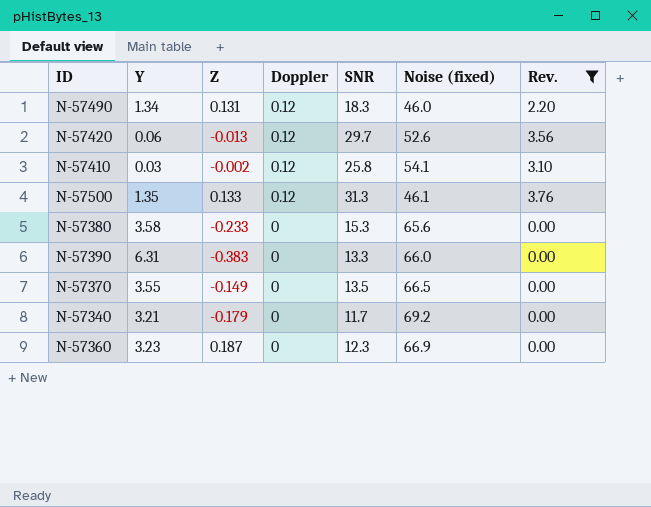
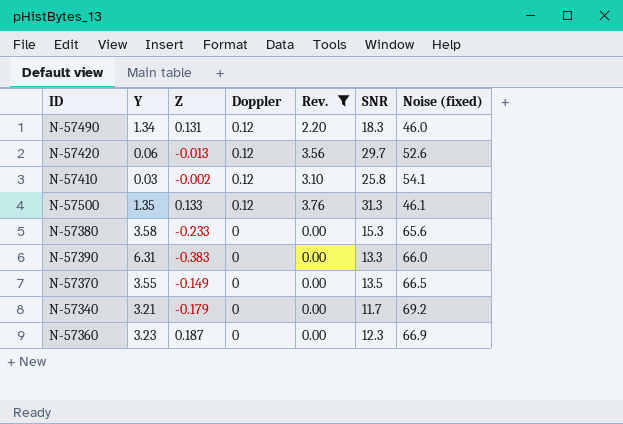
column Rev. | position: 7 -> 5

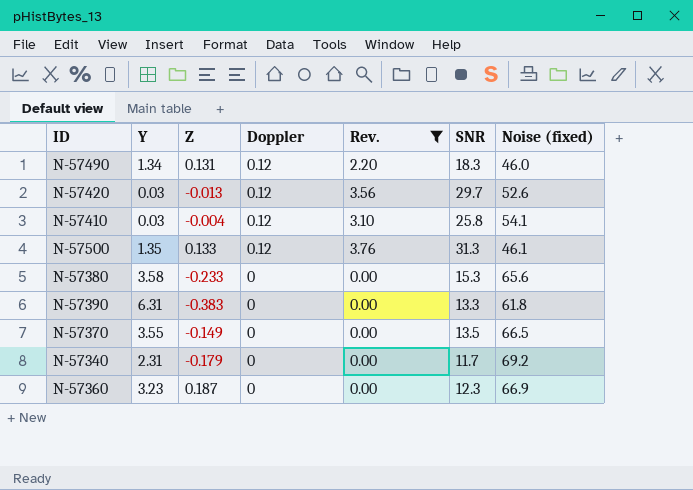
N-57420 | Y: 0.06 -> 0.03
N-57410 | Z: -0.002 -> -0.004
N-57390 | Noise (fixed): 66.0 -> 61.8
N-57340 | Y: 3.21 -> 2.31

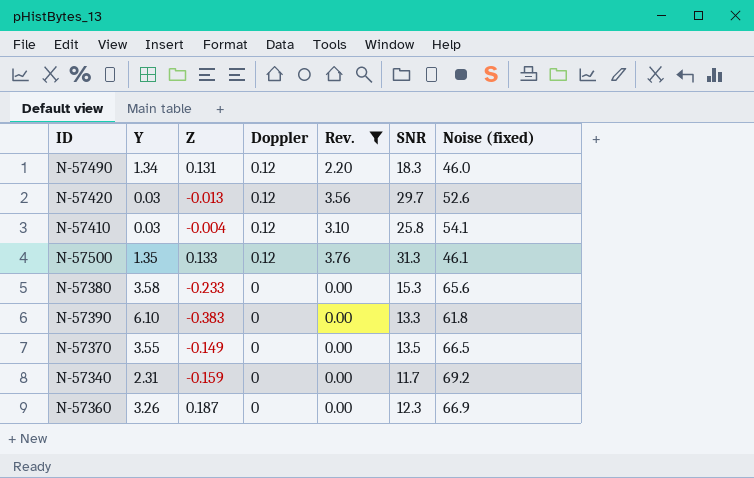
N-57390 | Y: 6.31 -> 6.10
N-57340 | Z: -0.179 -> -0.159
N-57360 | Y: 3.23 -> 3.26

